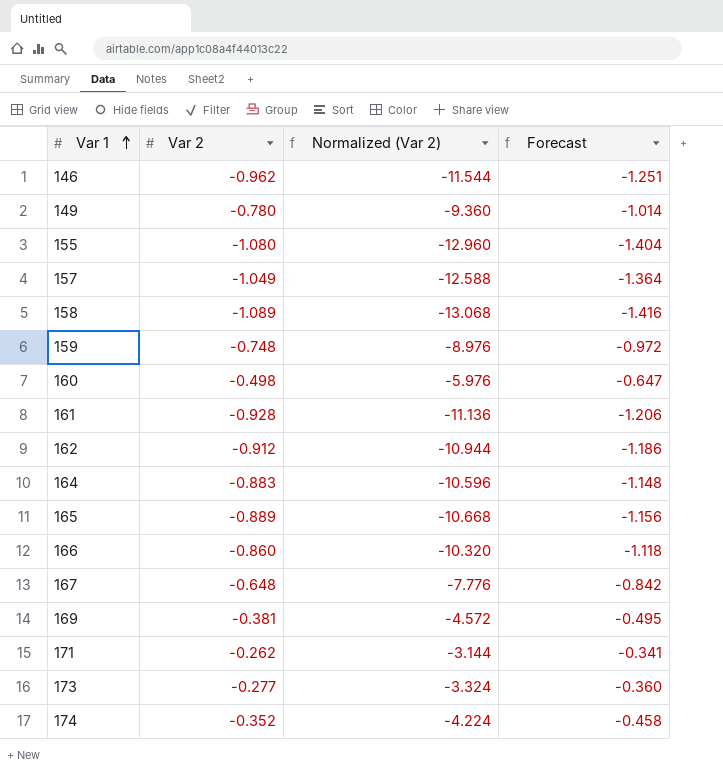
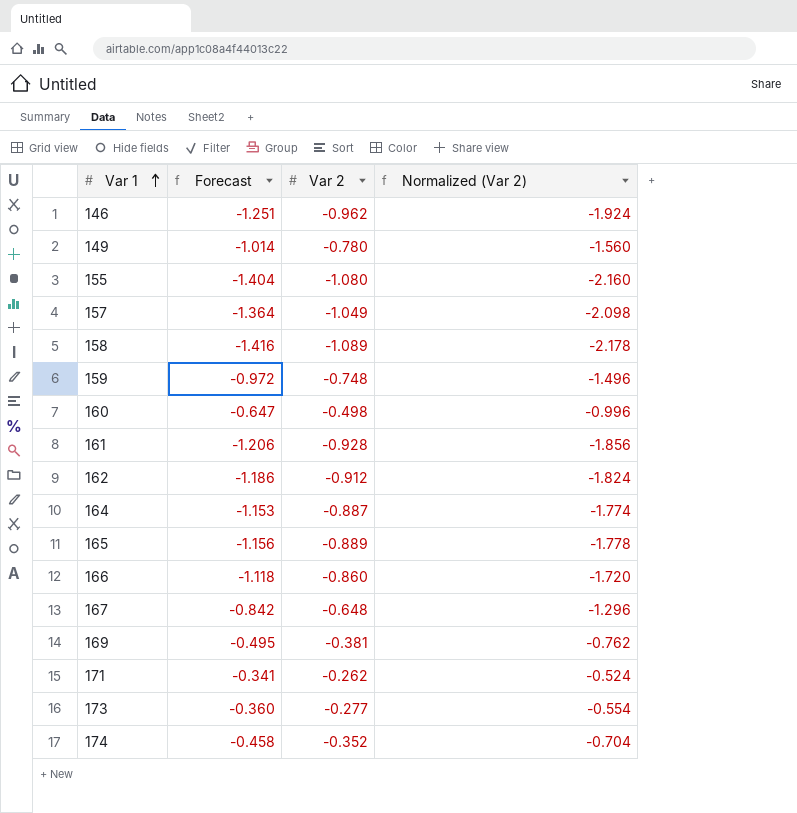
column Forecast | position: 4 -> 2
column Normalized (Var 2) | formula: [Var 2] * 12 -> [Var 2] * 2
164 | Forecast: -1.148 -> -1.153
164 | Var 2: -0.883 -> -0.887

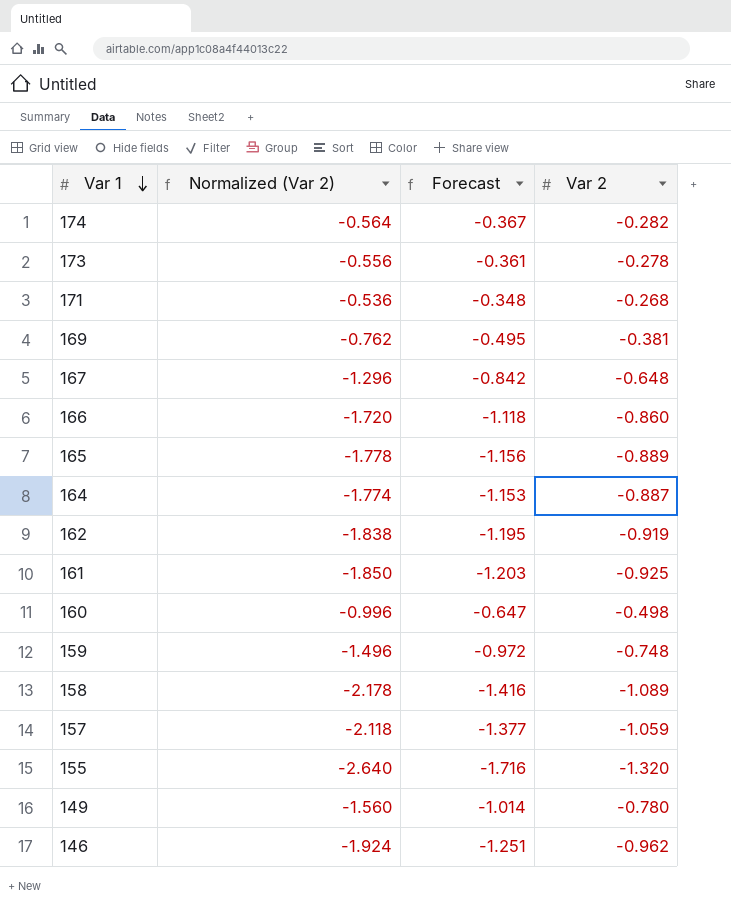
row order: Var 1 ascending -> Var 1 descending
column Normalized (Var 2) | position: 4 -> 2
174 | Normalized (Var 2): -0.704 -> -0.564
174 | Forecast: -0.458 -> -0.367
174 | Var 2: -0.352 -> -0.282
173 | Normalized (Var 2): -0.554 -> -0.556
173 | Forecast: -0.360 -> -0.361
173 | Var 2: -0.277 -> -0.278
171 | Normalized (Var 2): -0.524 -> -0.536
171 | Forecast: -0.341 -> -0.348
171 | Var 2: -0.262 -> -0.268
162 | Normalized (Var 2): -1.824 -> -1.838
162 | Forecast: -1.186 -> -1.195
162 | Var 2: -0.912 -> -0.919
161 | Normalized (Var 2): -1.856 -> -1.850
161 | Forecast: -1.206 -> -1.203
161 | Var 2: -0.928 -> -0.925
157 | Normalized (Var 2): -2.098 -> -2.118
157 | Forecast: -1.364 -> -1.377
157 | Var 2: -1.049 -> -1.059
155 | Normalized (Var 2): -2.160 -> -2.640
155 | Forecast: -1.404 -> -1.716
155 | Var 2: -1.080 -> -1.320

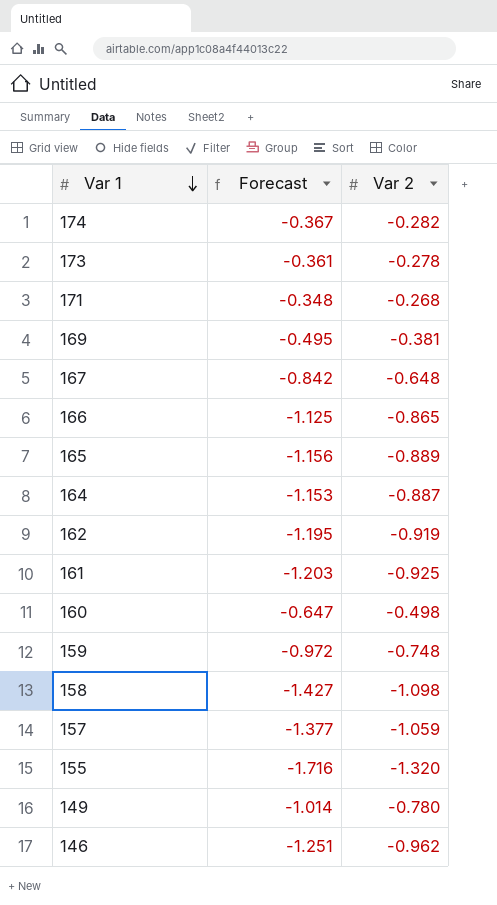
column Normalized (Var 2) | formula: [Var 2] * 2 -> none
166 | Forecast: -1.118 -> -1.125
166 | Var 2: -0.860 -> -0.865
158 | Forecast: -1.416 -> -1.427
158 | Var 2: -1.089 -> -1.098

